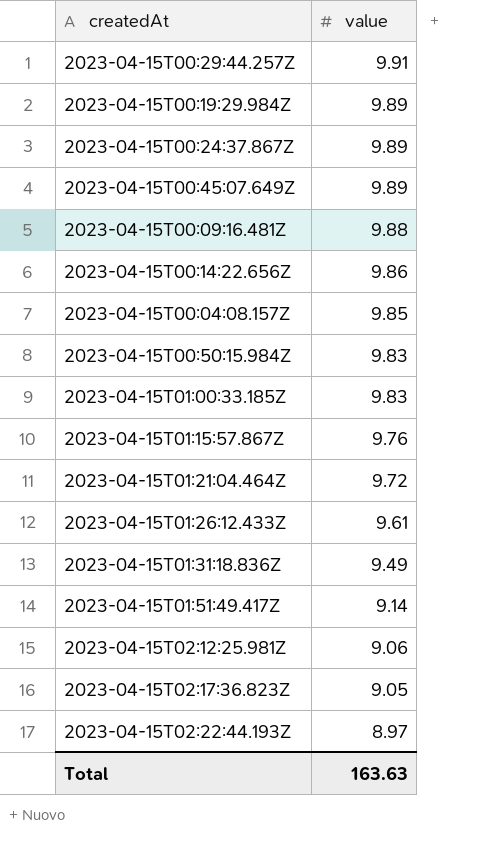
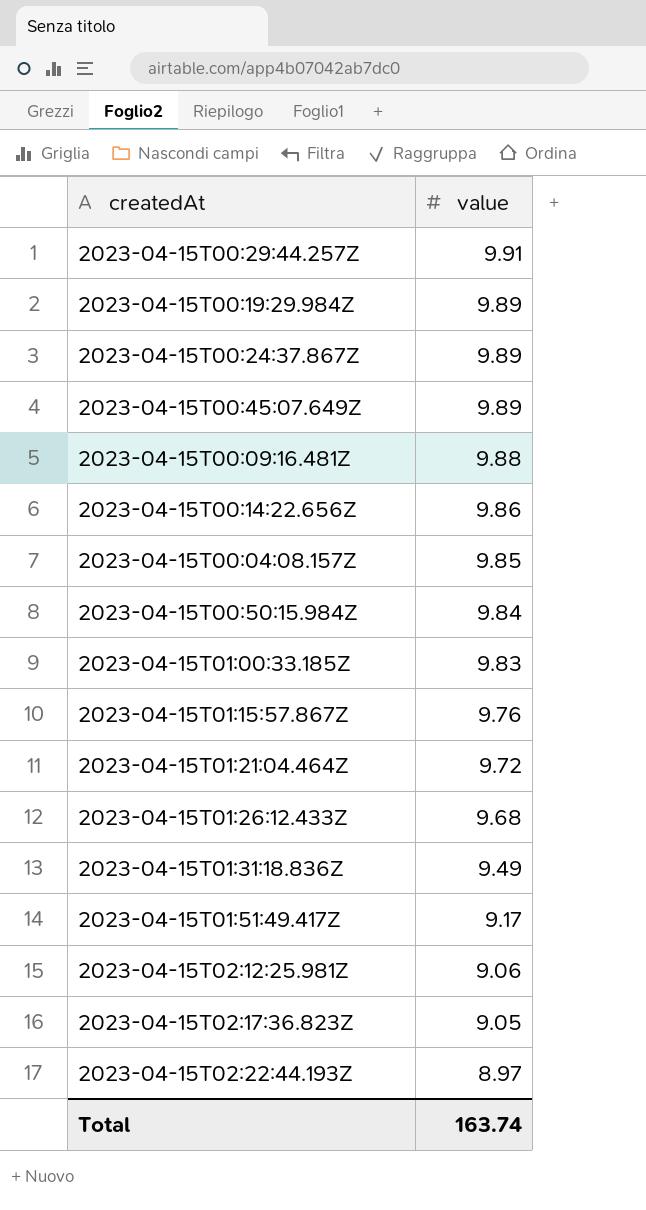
2023-04-15T00:50:15.984Z | value: 9.83 -> 9.84
2023-04-15T01:26:12.433Z | value: 9.61 -> 9.68
2023-04-15T01:51:49.417Z | value: 9.14 -> 9.17
Total | value: 163.63 -> 163.74

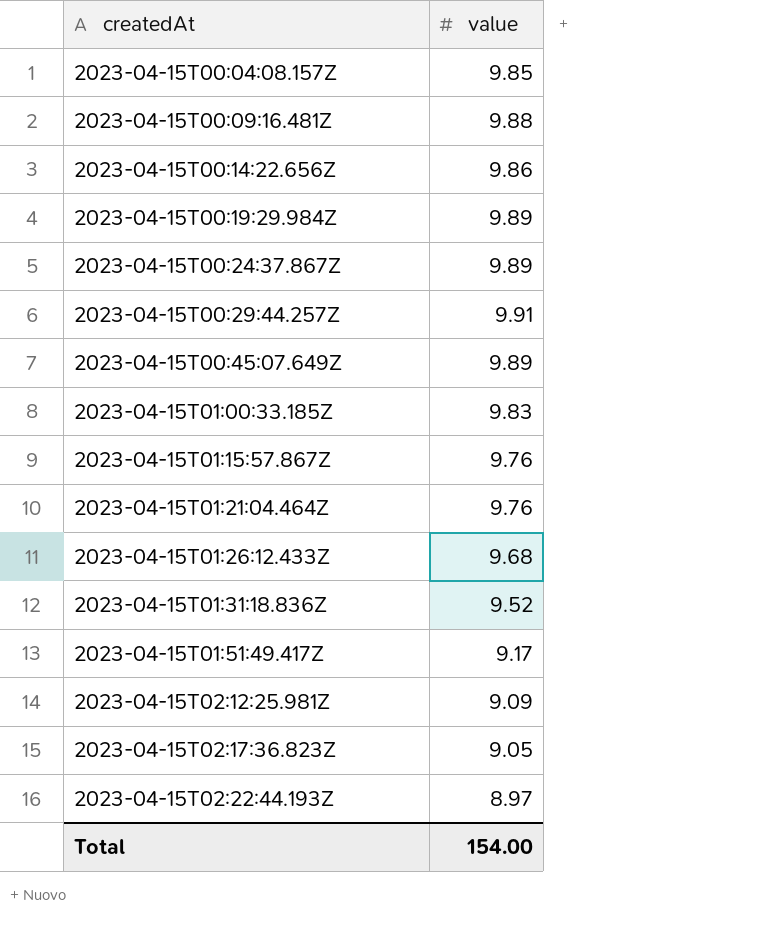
row order: value descending -> createdAt ascending
row 2023-04-15T00:50:15.984Z: 9.84 -> none
2023-04-15T01:21:04.464Z | value: 9.72 -> 9.76
2023-04-15T01:31:18.836Z | value: 9.49 -> 9.52
2023-04-15T02:12:25.981Z | value: 9.06 -> 9.09
Total | value: 163.74 -> 154.00

